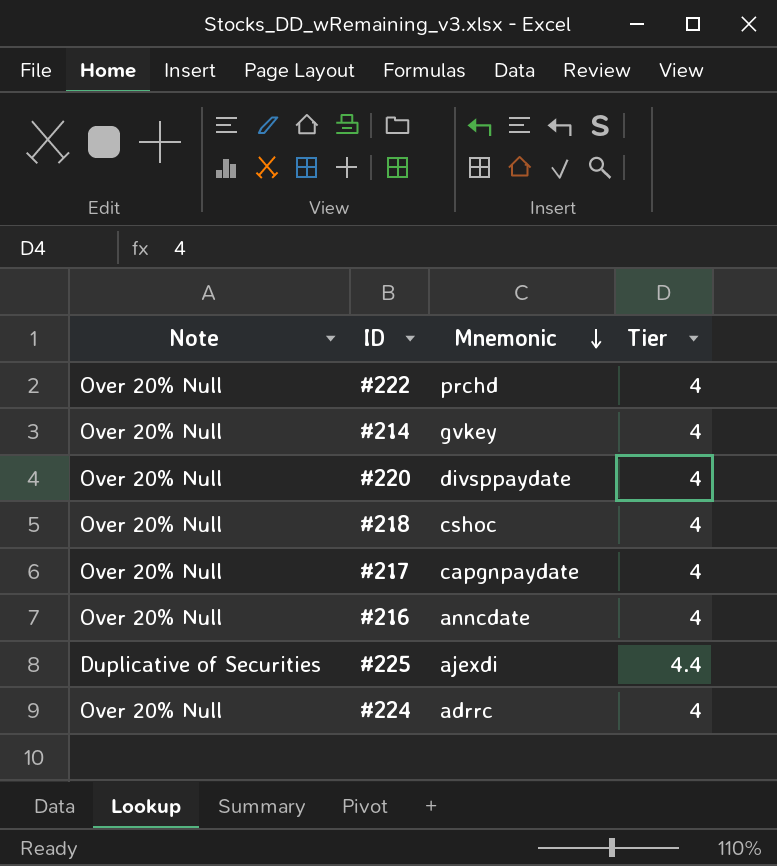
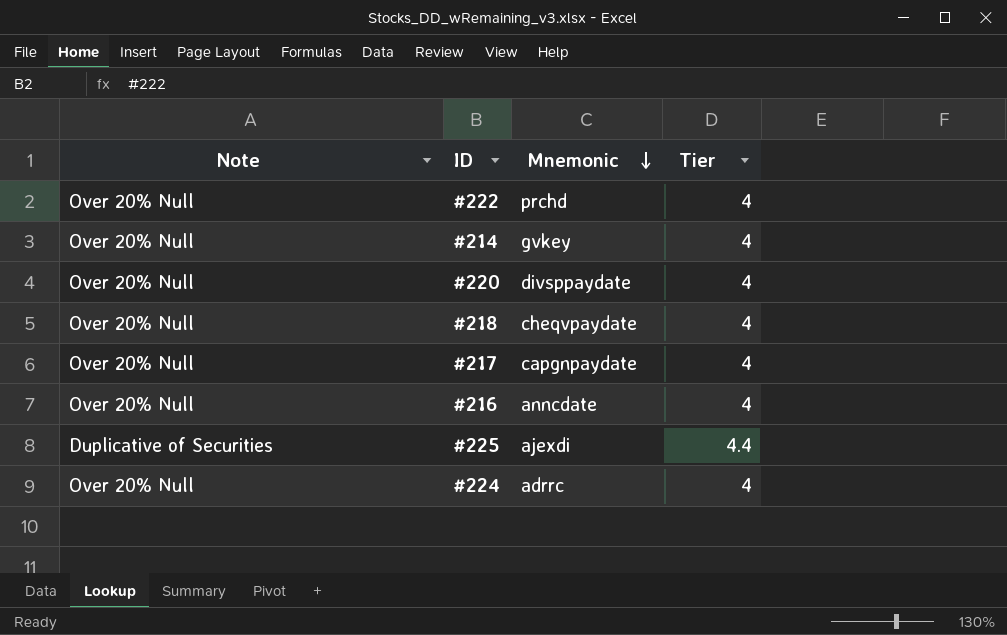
#218 | Mnemonic: cshoc -> cheqvpaydate

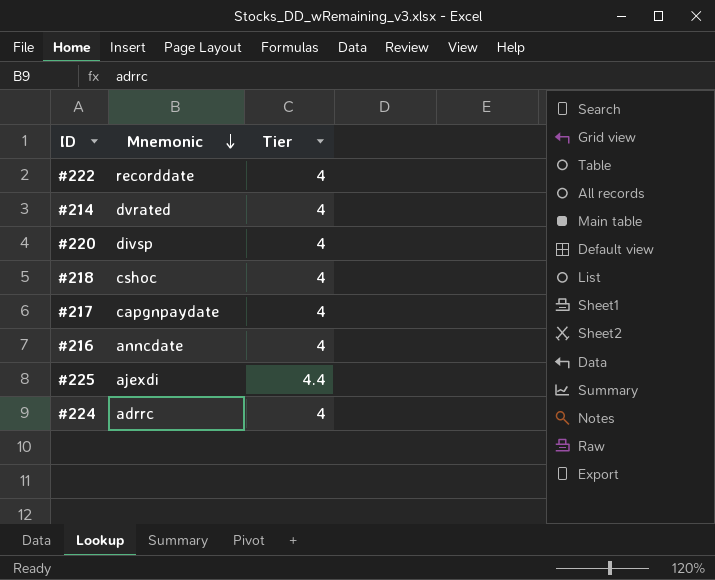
column Note | position: 1 -> none
#222 | Mnemonic: prchd -> recorddate
#214 | Mnemonic: gvkey -> dvrated
#220 | Mnemonic: divsppaydate -> divsp
#218 | Mnemonic: cheqvpaydate -> cshoc

